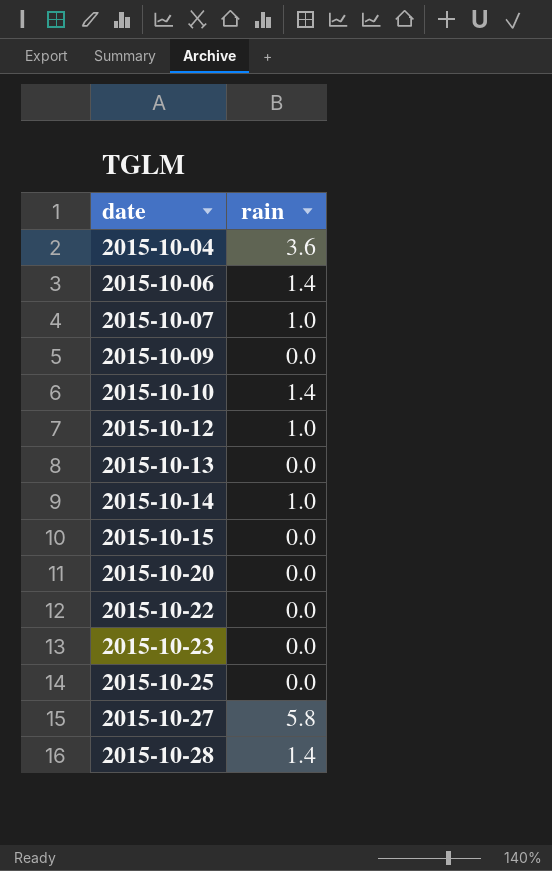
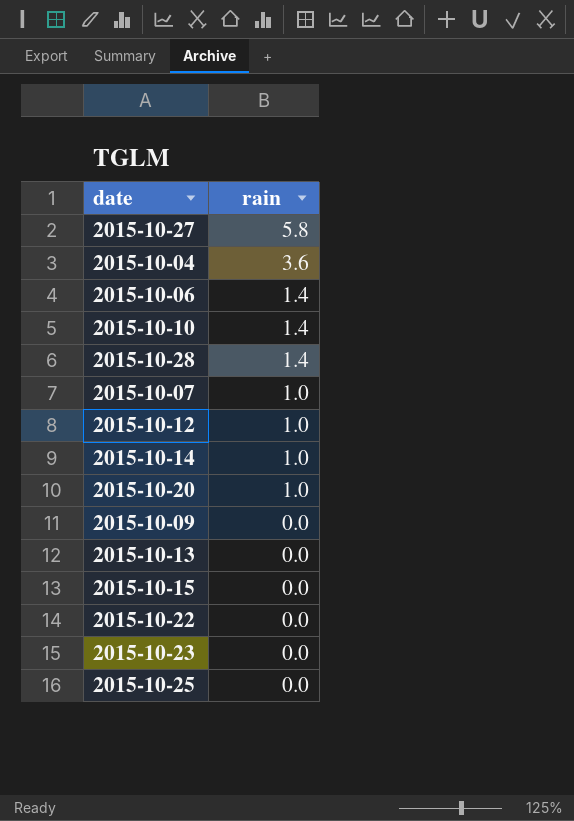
row order: date ascending -> rain descending
2015-10-20 | rain: 0.0 -> 1.0

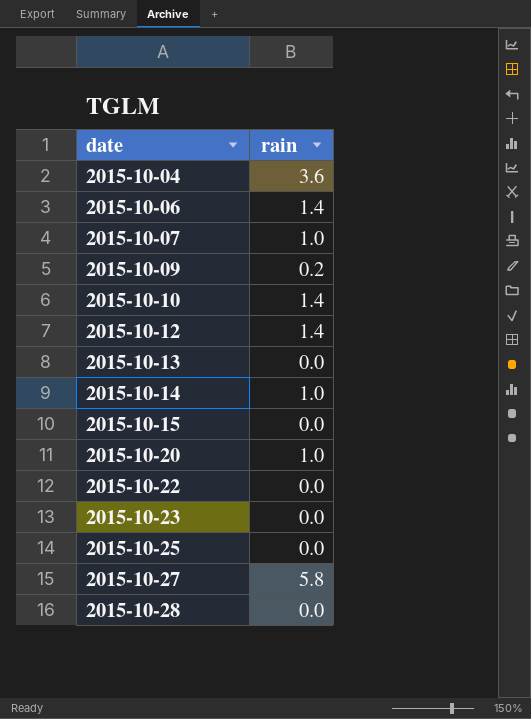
row order: rain descending -> date ascending
2015-10-09 | rain: 0.0 -> 0.2
2015-10-12 | rain: 1.0 -> 1.4
2015-10-28 | rain: 1.4 -> 0.0

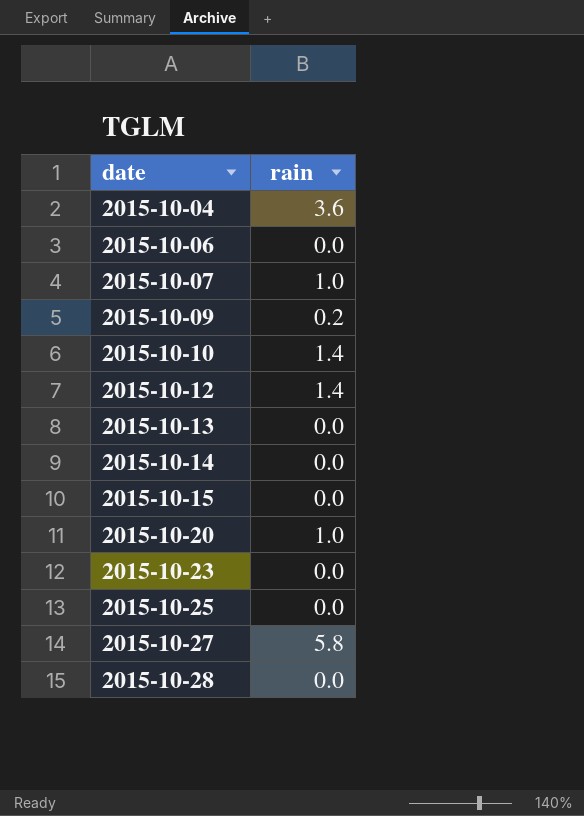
row 2015-10-22: 0.0 -> none
2015-10-06 | rain: 1.4 -> 0.0
2015-10-14 | rain: 1.0 -> 0.0

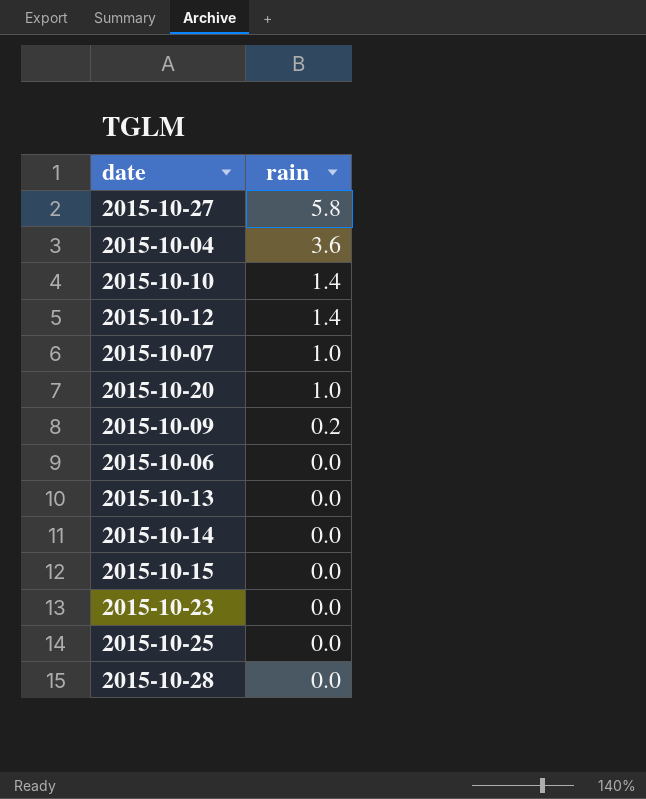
row order: date ascending -> rain descending

